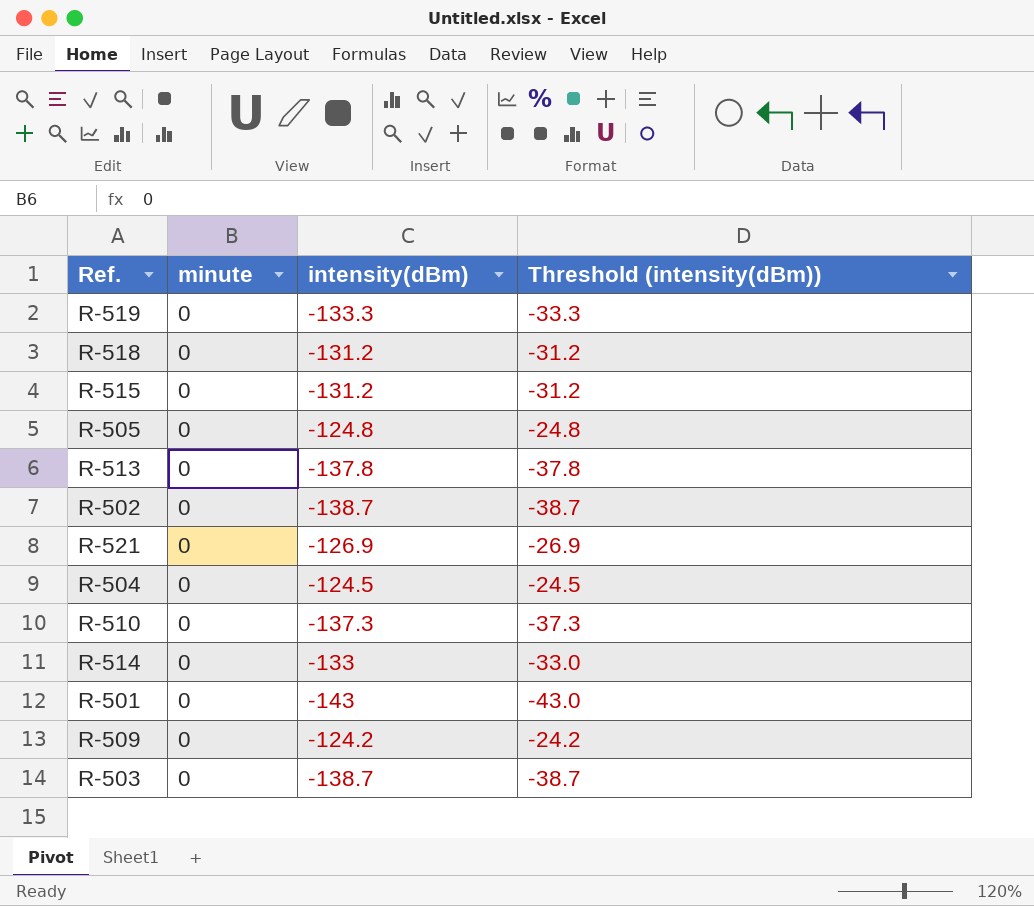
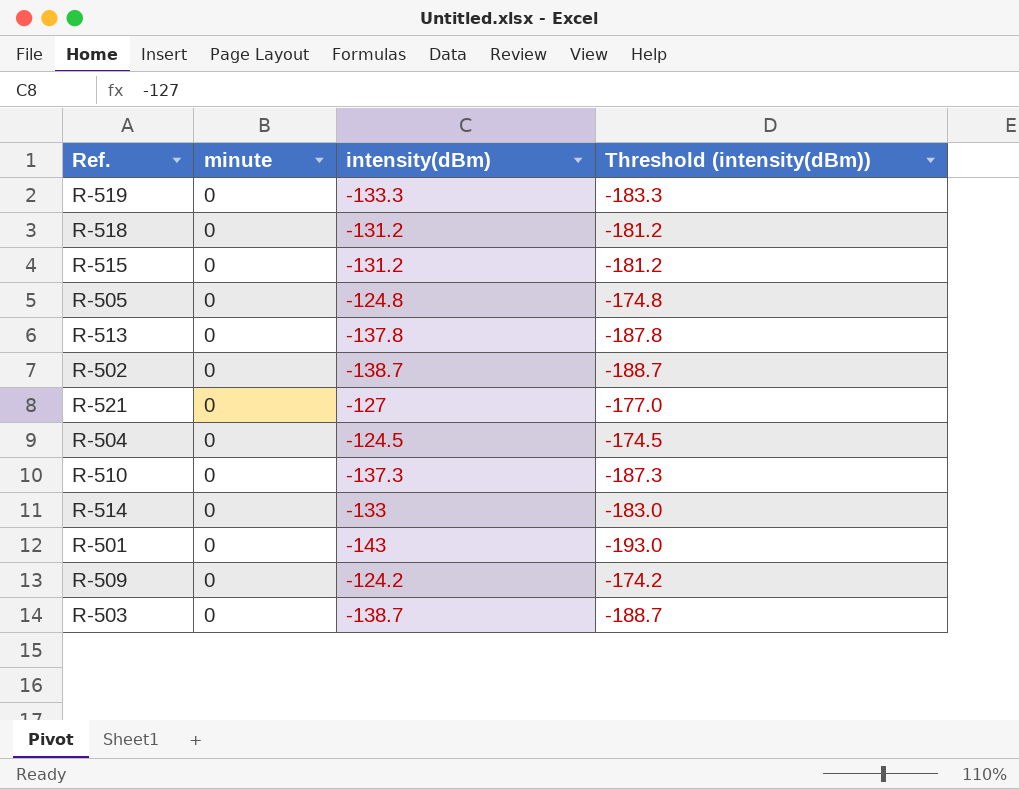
column Threshold (intensity(dBm)) | formula: [intensity(dBm)] + 100 -> [intensity(dBm)] - 50
R-521 | intensity(dBm): -126.9 -> -127

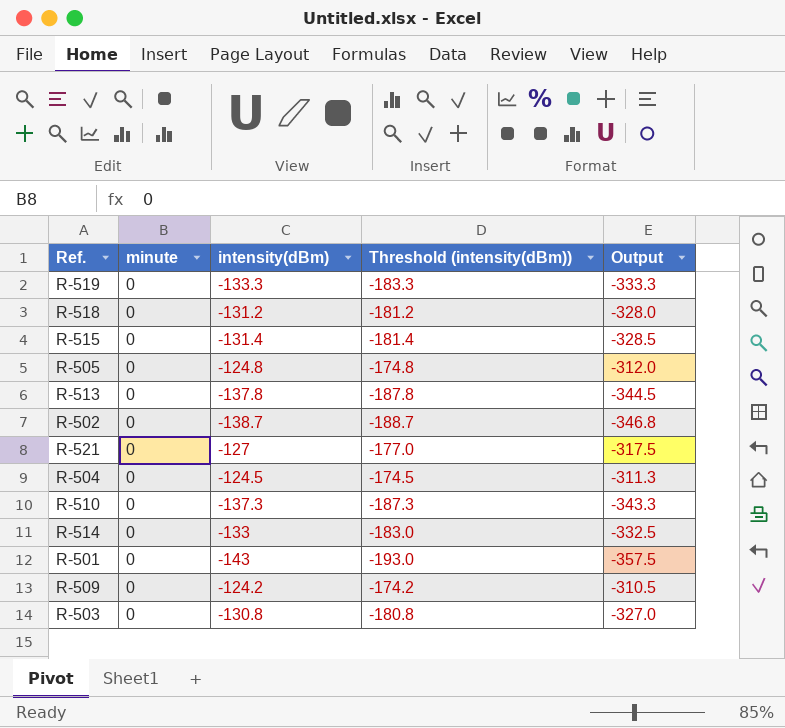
column Output | formula: none -> [intensity(dBm)] * 2.5
R-515 | intensity(dBm): -131.2 -> -131.4
R-515 | Threshold (intensity(dBm)): -181.2 -> -181.4
R-503 | intensity(dBm): -138.7 -> -130.8
R-503 | Threshold (intensity(dBm)): -188.7 -> -180.8

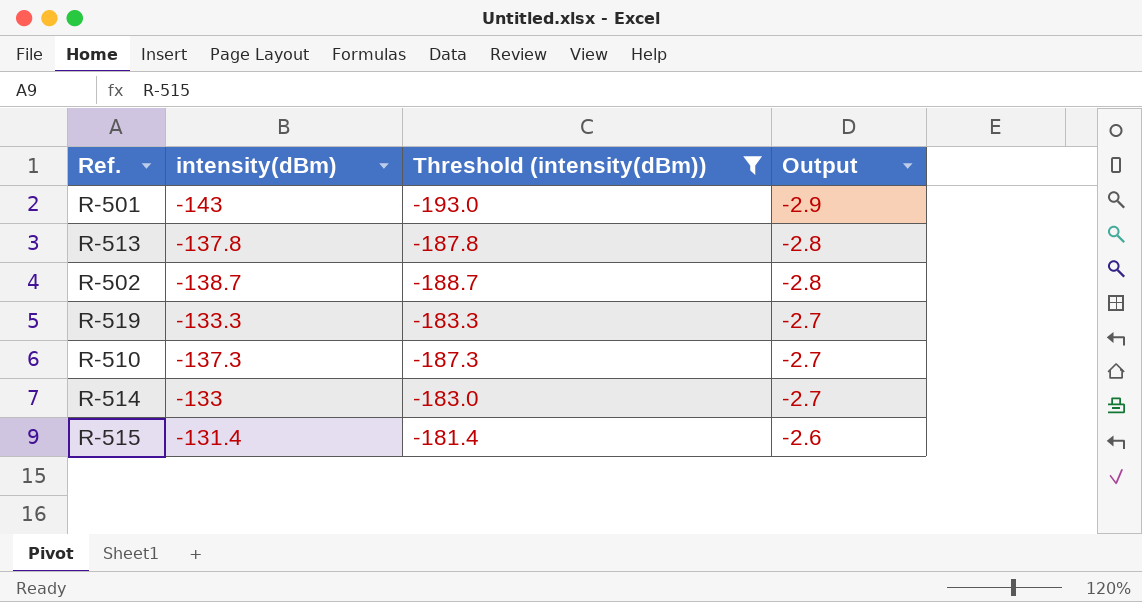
filter: none -> Threshold (intensity(dBm)) <= -181.4
row order: none -> Output ascending
column minute | position: 2 -> none
column Output | formula: [intensity(dBm)] * 2.5 -> [intensity(dBm)] * 0.02

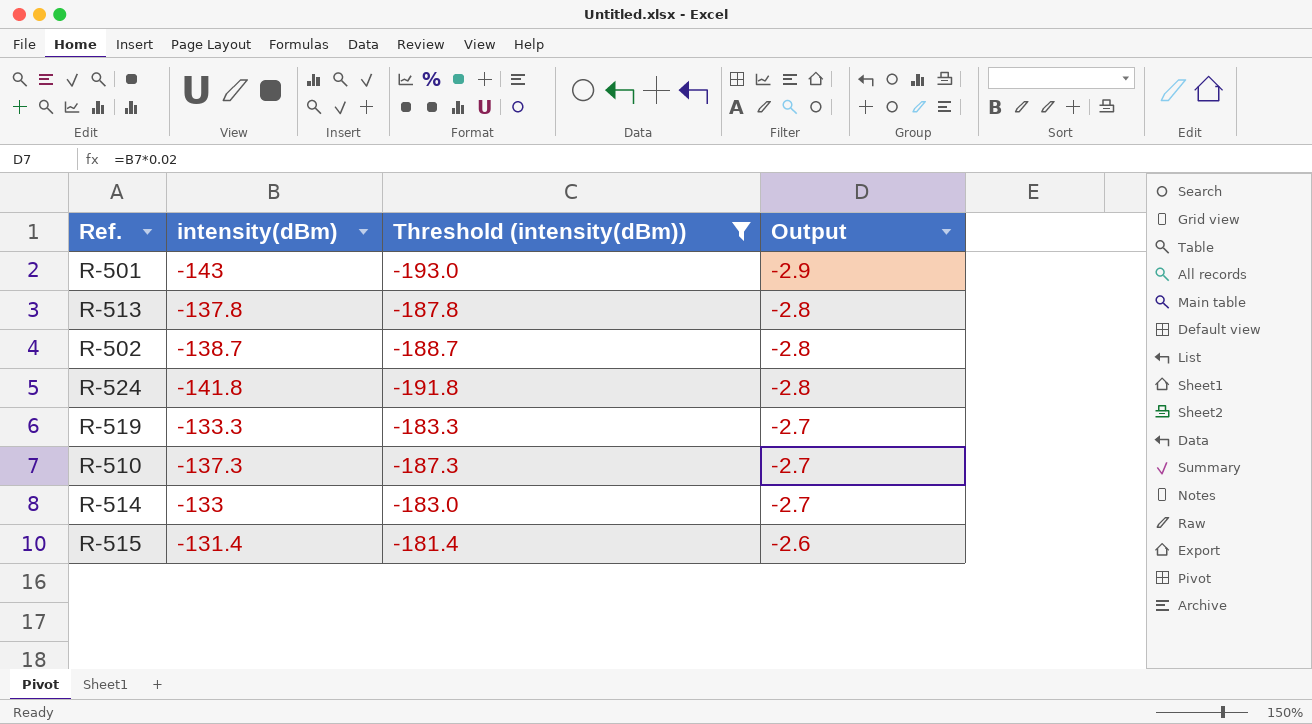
row R-524: none -> -141.8 | -191.8 | -2.8

